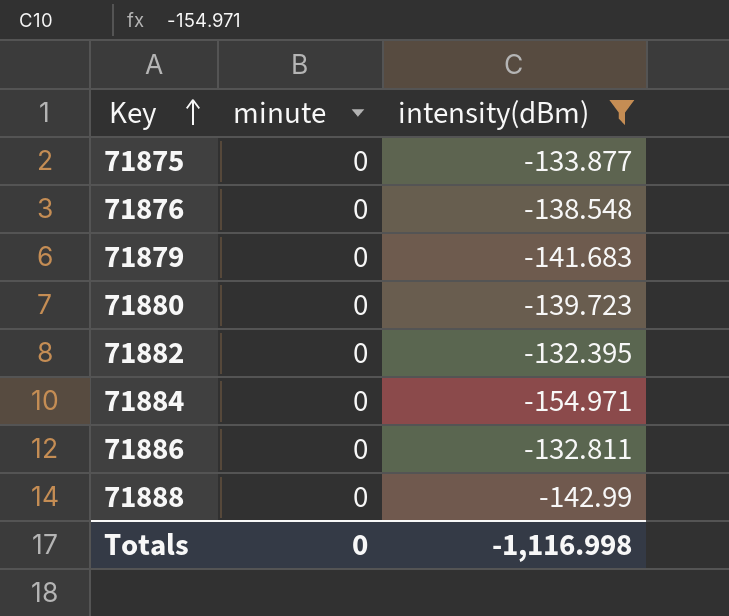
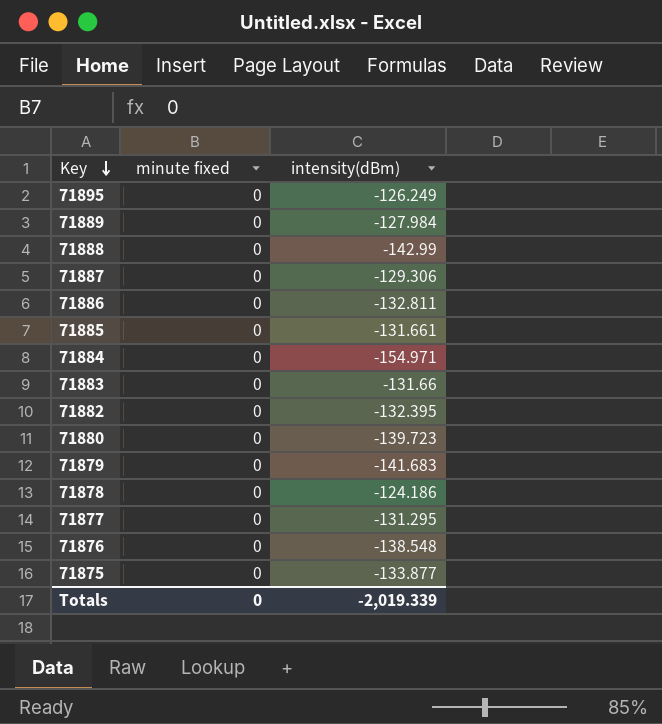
filter: intensity(dBm) <= -132.395 -> none
row order: Key ascending -> Key descending
column name: minute -> minute fixed
Totals | intensity(dBm): -1,116.998 -> -2,019.339

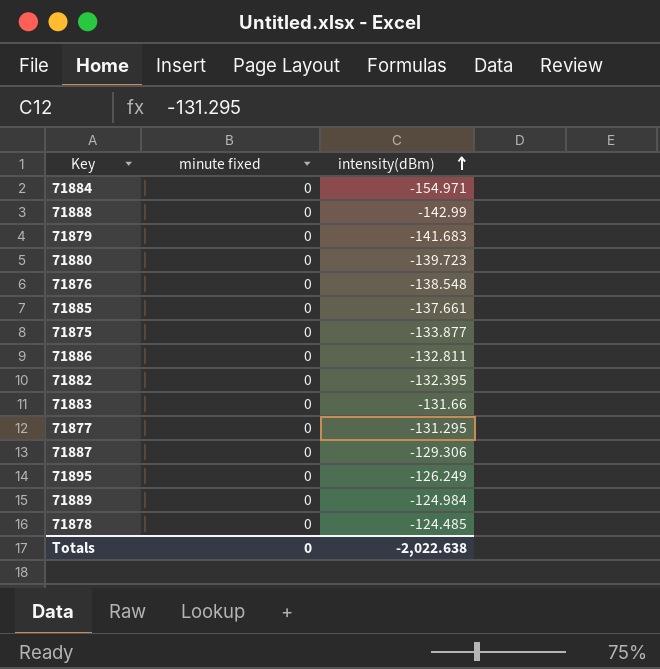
row order: Key descending -> intensity(dBm) ascending
71885 | intensity(dBm): -131.661 -> -137.661
71889 | intensity(dBm): -127.984 -> -124.984
71878 | intensity(dBm): -124.186 -> -124.485
Totals | intensity(dBm): -2,019.339 -> -2,022.638

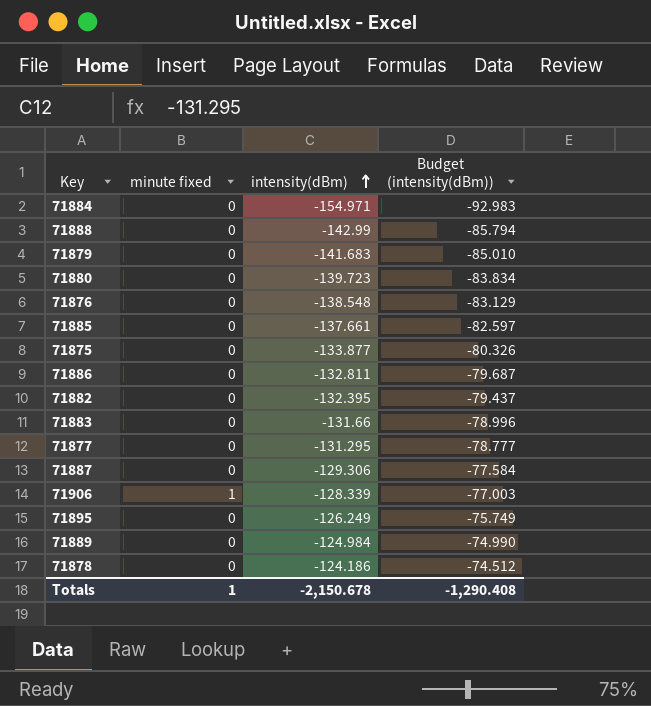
column Budget (intensity(dBm)) | formula: none -> [intensity(dBm)] * 0.6
row 71906: none -> 1 | -128.339 | -77.003
71878 | intensity(dBm): -124.485 -> -124.186
Totals | minute fixed: 0 -> 1
Totals | intensity(dBm): -2,022.638 -> -2,150.678

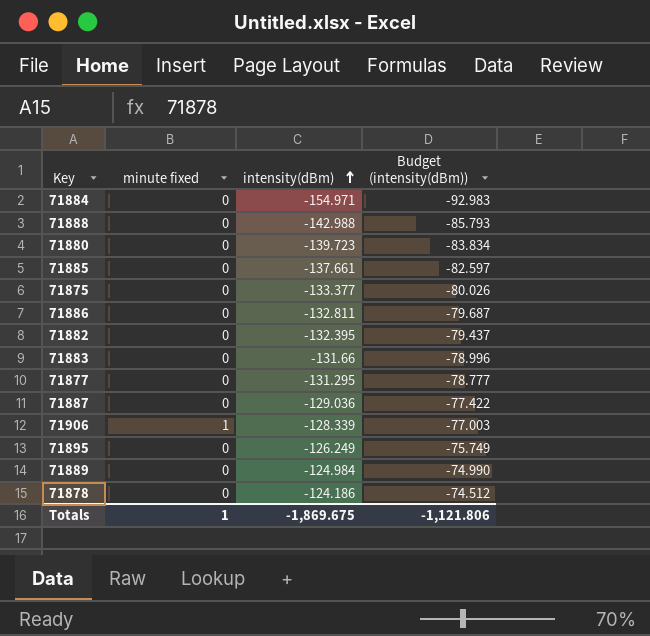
row 71879: 0 | -141.683 | -85.010 -> none
row 71876: 0 | -138.548 | -83.129 -> none
71888 | intensity(dBm): -142.99 -> -142.988
71888 | Budget (intensity(dBm)): -85.794 -> -85.793
71875 | intensity(dBm): -133.877 -> -133.377
71875 | Budget (intensity(dBm)): -80.326 -> -80.026
71887 | intensity(dBm): -129.306 -> -129.036
71887 | Budget (intensity(dBm)): -77.584 -> -77.422
Totals | intensity(dBm): -2,150.678 -> -1,869.675
Totals | Budget (intensity(dBm)): -1,290.408 -> -1,121.806

